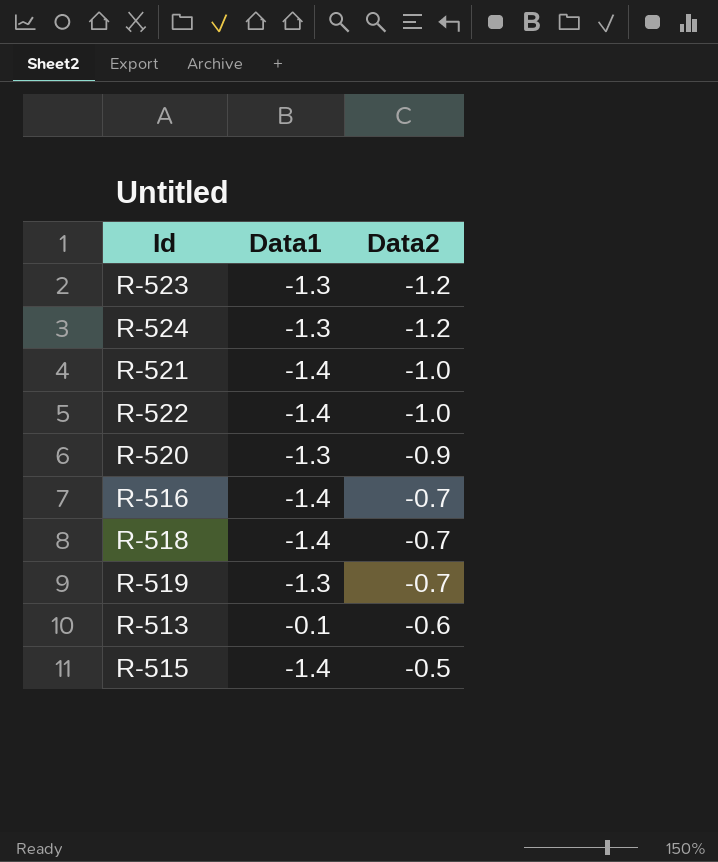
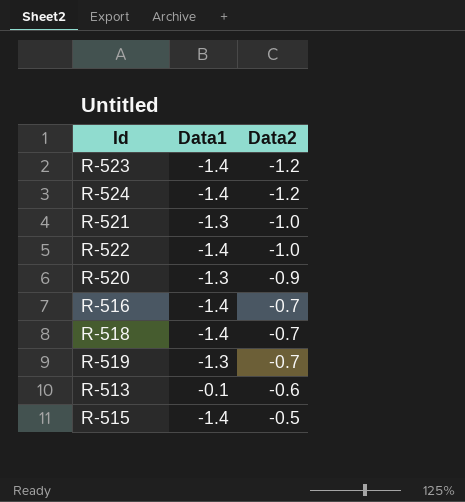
R-523 | Data1: -1.3 -> -1.4
R-524 | Data1: -1.3 -> -1.4
R-521 | Data1: -1.4 -> -1.3

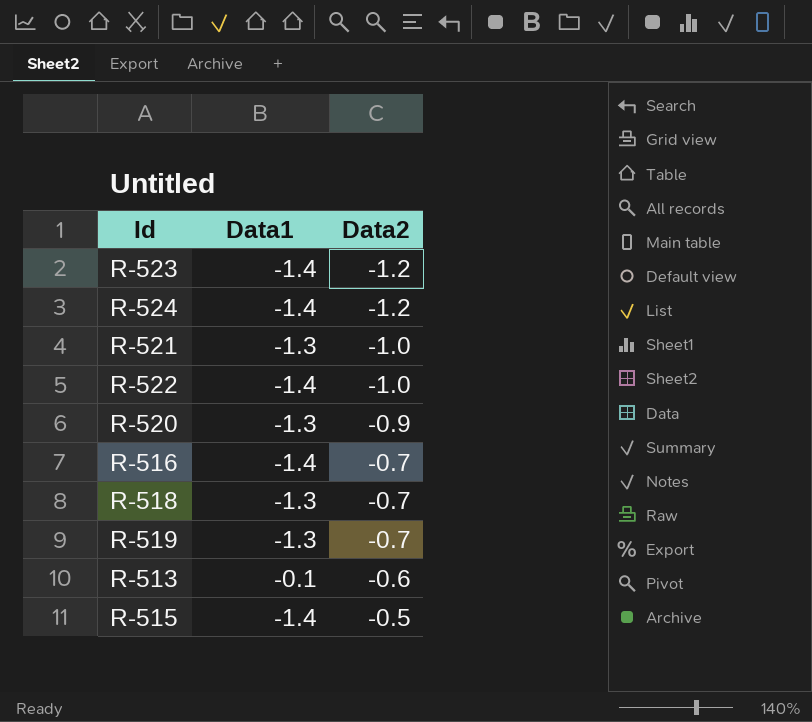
R-518 | Data1: -1.4 -> -1.3

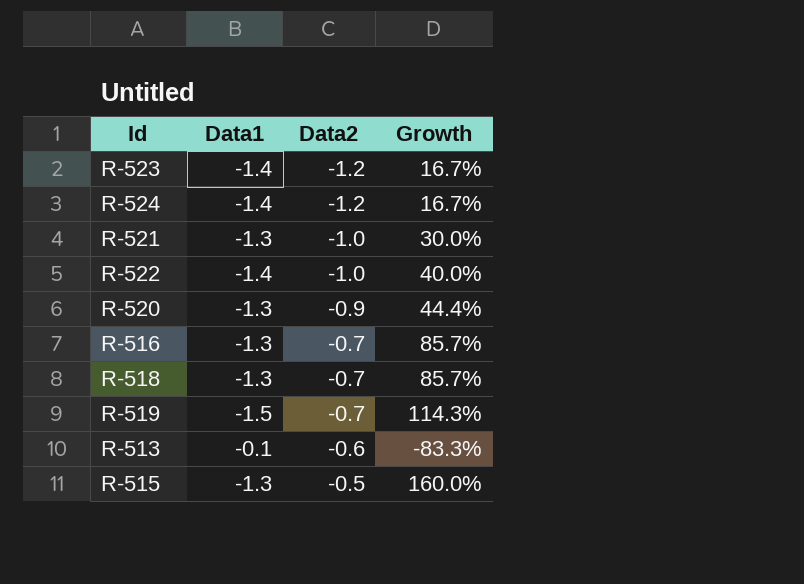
column Growth | formula: none -> ([Data1] - [Data2]) / [Data2]
R-516 | Data1: -1.4 -> -1.3
R-519 | Data1: -1.3 -> -1.5
R-515 | Data1: -1.4 -> -1.3

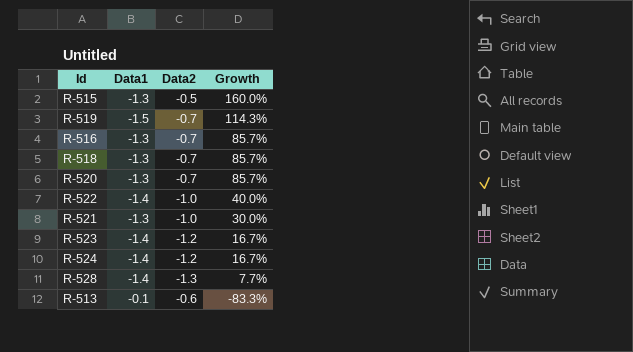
row order: Data2 ascending -> Growth descending
R-520 | Data2: -0.9 -> -0.7
R-520 | Growth: 44.4% -> 85.7%
row R-528: none -> -1.4 | -1.3 | 7.7%

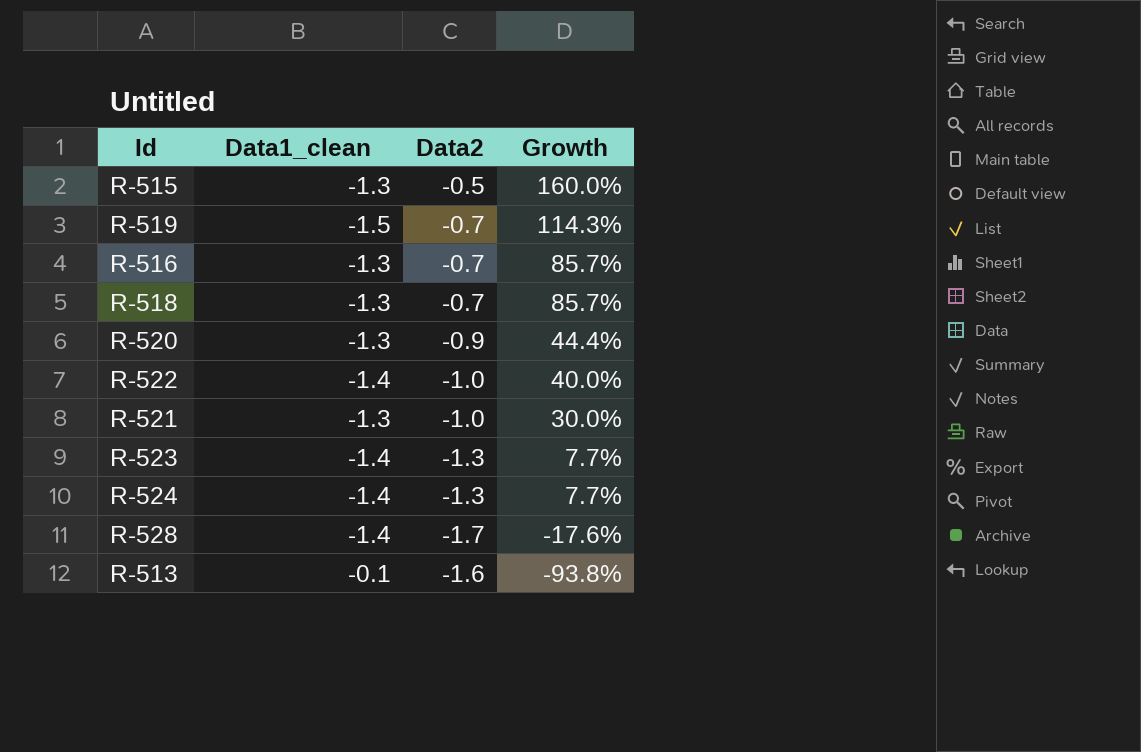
column name: Data1 -> Data1_clean
R-520 | Data2: -0.7 -> -0.9
R-520 | Growth: 85.7% -> 44.4%
R-523 | Data2: -1.2 -> -1.3
R-523 | Growth: 16.7% -> 7.7%
R-524 | Data2: -1.2 -> -1.3
R-524 | Growth: 16.7% -> 7.7%
R-528 | Data2: -1.3 -> -1.7
R-528 | Growth: 7.7% -> -17.6%
R-513 | Data2: -0.6 -> -1.6
R-513 | Growth: -83.3% -> -93.8%

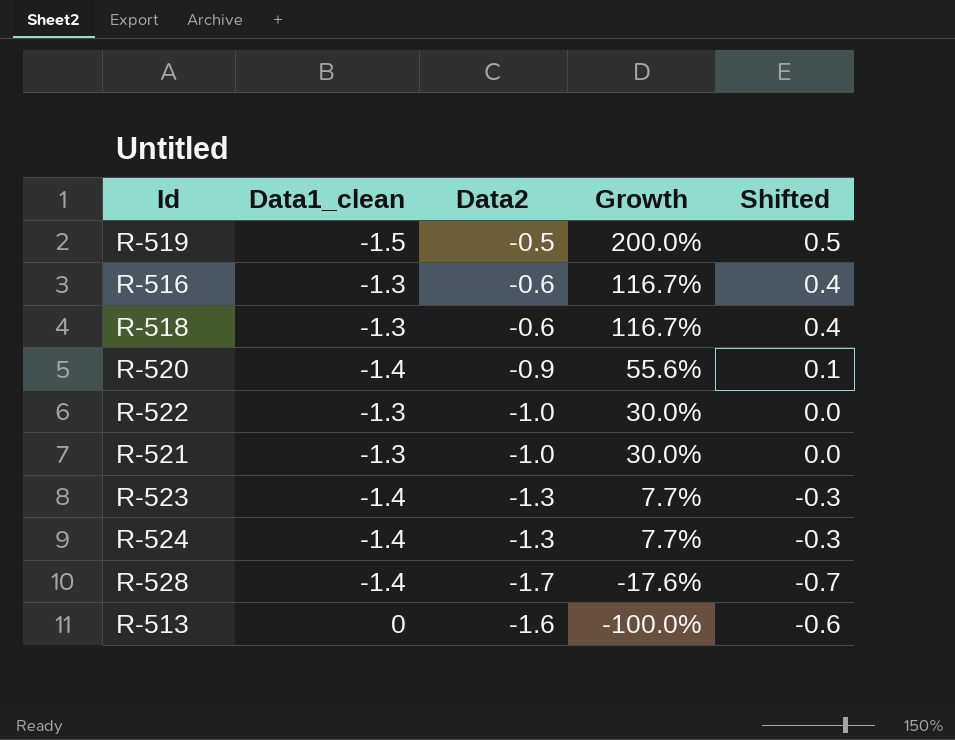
column Shifted | formula: none -> [Data2] + 1
row R-515: -1.3 | -0.5 | 160.0% -> none
R-519 | Data2: -0.7 -> -0.5
R-519 | Growth: 114.3% -> 200.0%
R-516 | Data2: -0.7 -> -0.6
R-516 | Growth: 85.7% -> 116.7%
R-518 | Data2: -0.7 -> -0.6
R-518 | Growth: 85.7% -> 116.7%
R-520 | Data1_clean: -1.3 -> -1.4
R-520 | Growth: 44.4% -> 55.6%
R-522 | Data1_clean: -1.4 -> -1.3
R-522 | Growth: 40.0% -> 30.0%
R-513 | Data1_clean: -0.1 -> 0
R-513 | Growth: -93.8% -> -100.0%

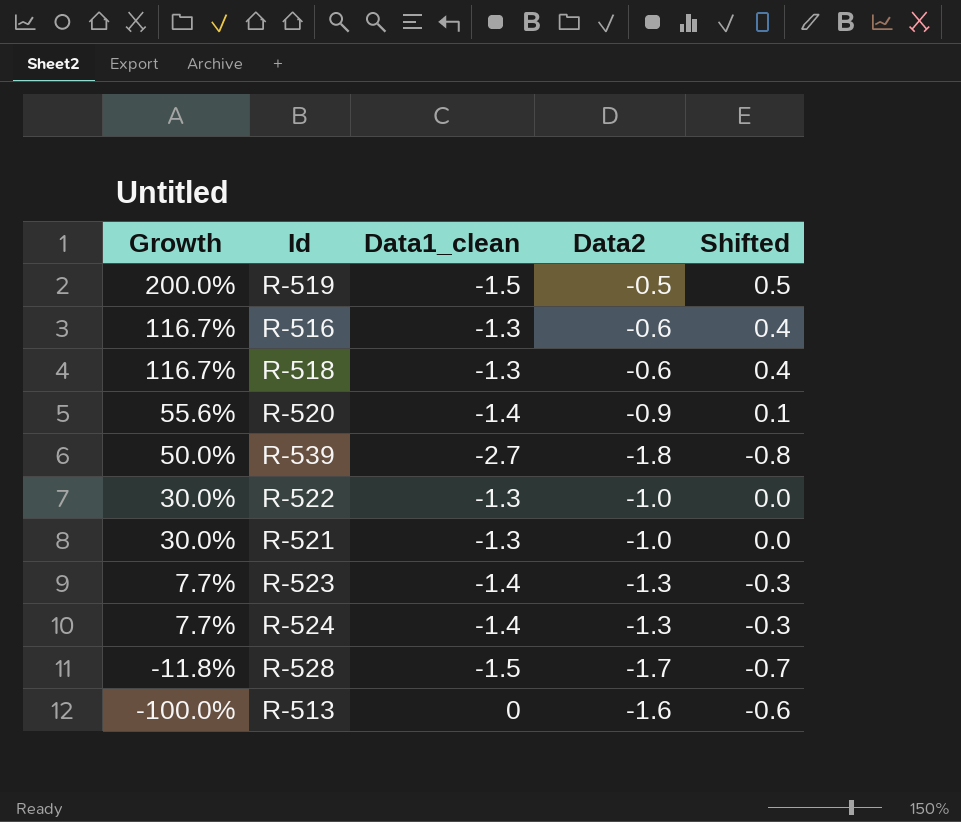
column Growth | position: 4 -> 1
row R-539: none -> 50.0% | -2.7 | -1.8 | -0.8
R-528 | Growth: -17.6% -> -11.8%
R-528 | Data1_clean: -1.4 -> -1.5

